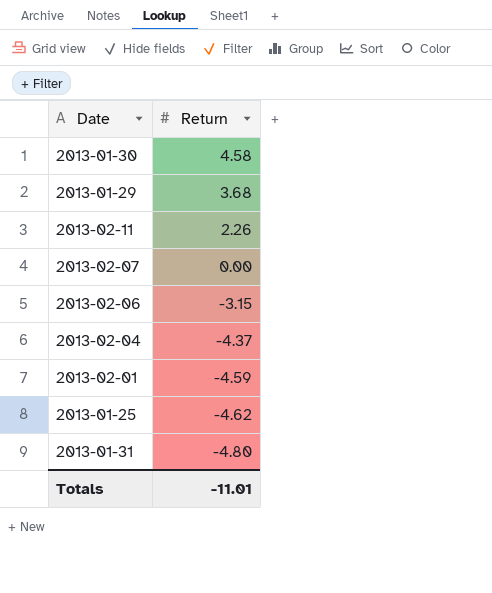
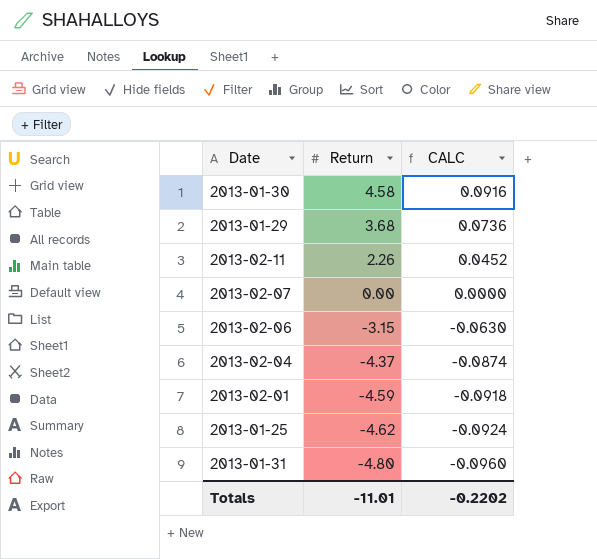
column CALC | formula: none -> [Return] * 0.02

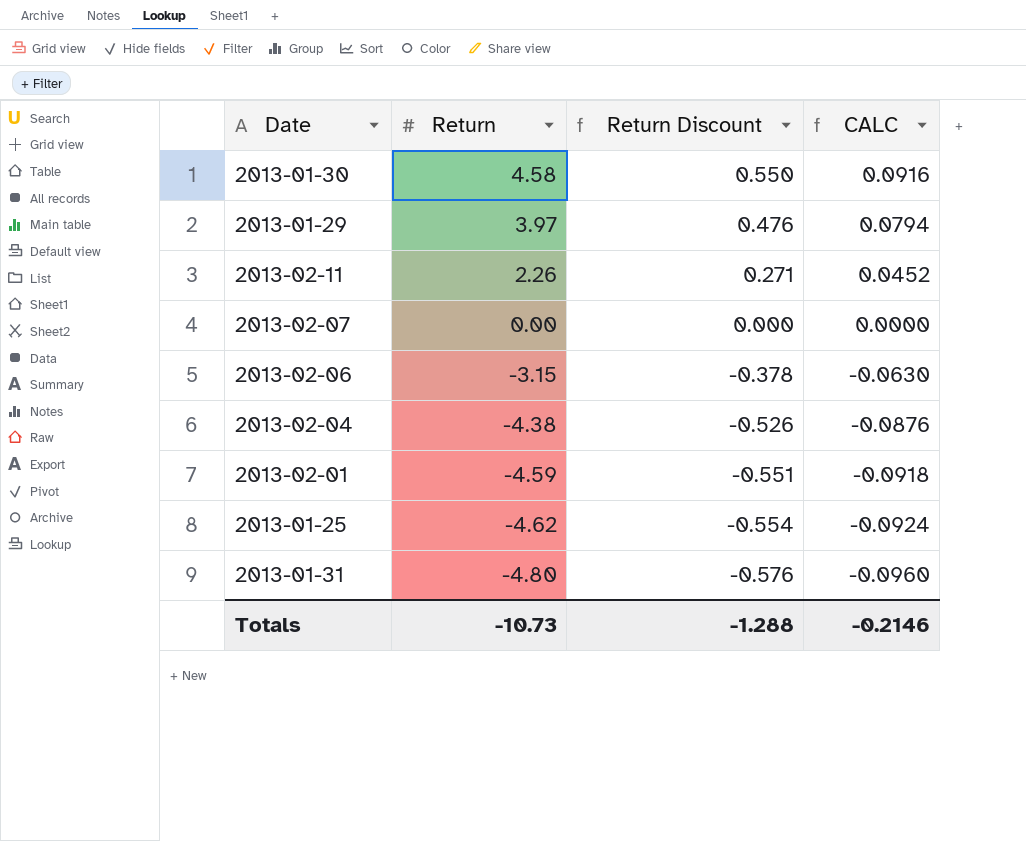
column Return Discount | formula: none -> [Return] * 0.12
2013-01-29 | Return: 3.68 -> 3.97
2013-01-29 | CALC: 0.0736 -> 0.0794
2013-02-04 | Return: -4.37 -> -4.38
2013-02-04 | CALC: -0.0874 -> -0.0876
Totals | Return: -11.01 -> -10.73
Totals | CALC: -0.2202 -> -0.2146

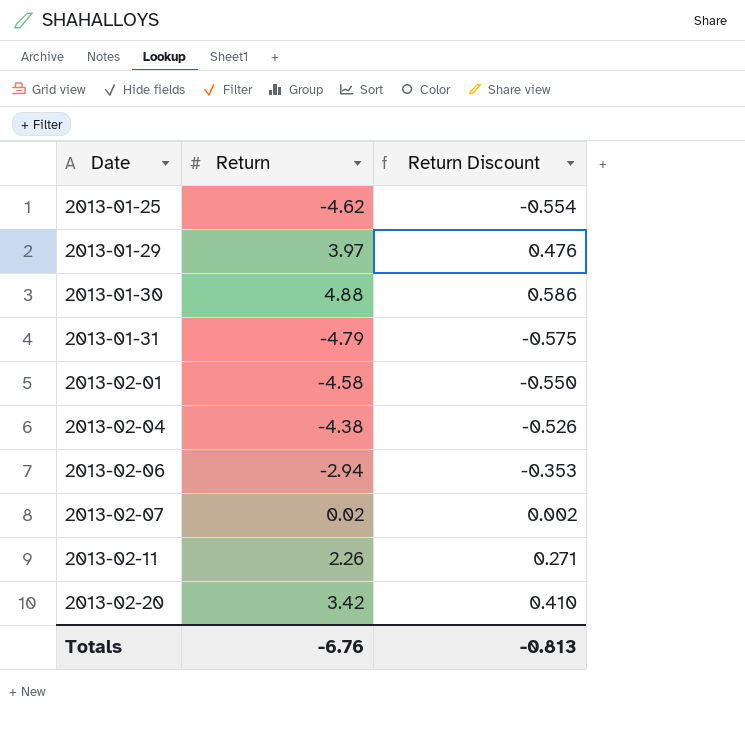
row order: Return descending -> Date ascending
column CALC | formula: [Return] * 0.02 -> none
2013-01-30 | Return: 4.58 -> 4.88
2013-01-30 | Return Discount: 0.550 -> 0.586
2013-01-31 | Return: -4.80 -> -4.79
2013-01-31 | Return Discount: -0.576 -> -0.575
2013-02-01 | Return: -4.59 -> -4.58
2013-02-01 | Return Discount: -0.551 -> -0.550
2013-02-06 | Return: -3.15 -> -2.94
2013-02-06 | Return Discount: -0.378 -> -0.353
2013-02-07 | Return: 0.00 -> 0.02
2013-02-07 | Return Discount: 0.000 -> 0.002
row 2013-02-20: none -> 3.42 | 0.410
Totals | Return: -10.73 -> -6.76
Totals | Return Discount: -1.288 -> -0.813

